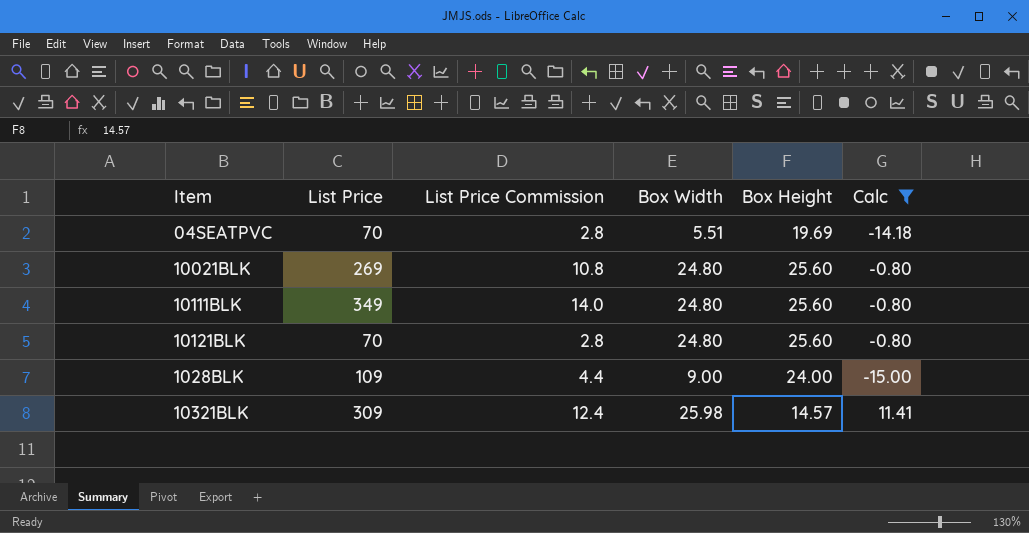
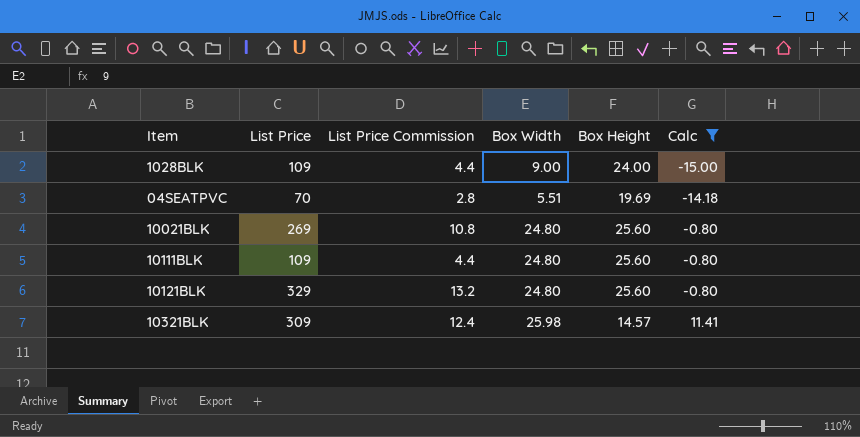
row order: none -> Calc ascending
10111BLK | List Price: 349 -> 109
10111BLK | List Price Commission: 14.0 -> 4.4
10121BLK | List Price: 70 -> 329
10121BLK | List Price Commission: 2.8 -> 13.2

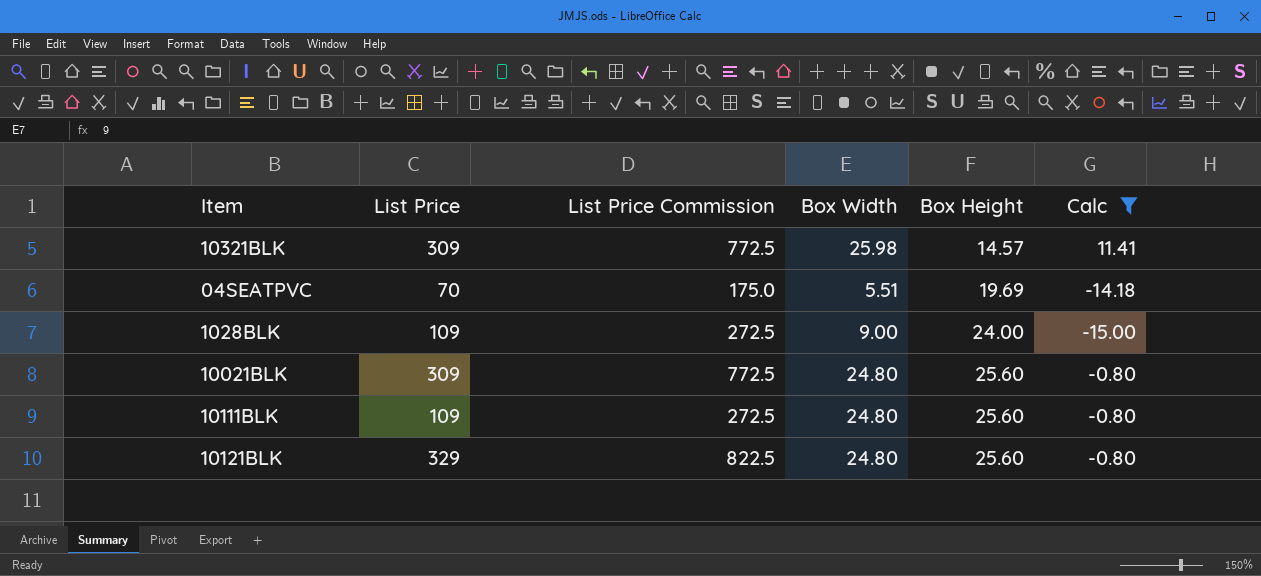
row order: Calc ascending -> Box Height ascending
column List Price Commission | formula: [List Price] * 0.04 -> [List Price] * 2.5
10021BLK | List Price: 269 -> 309

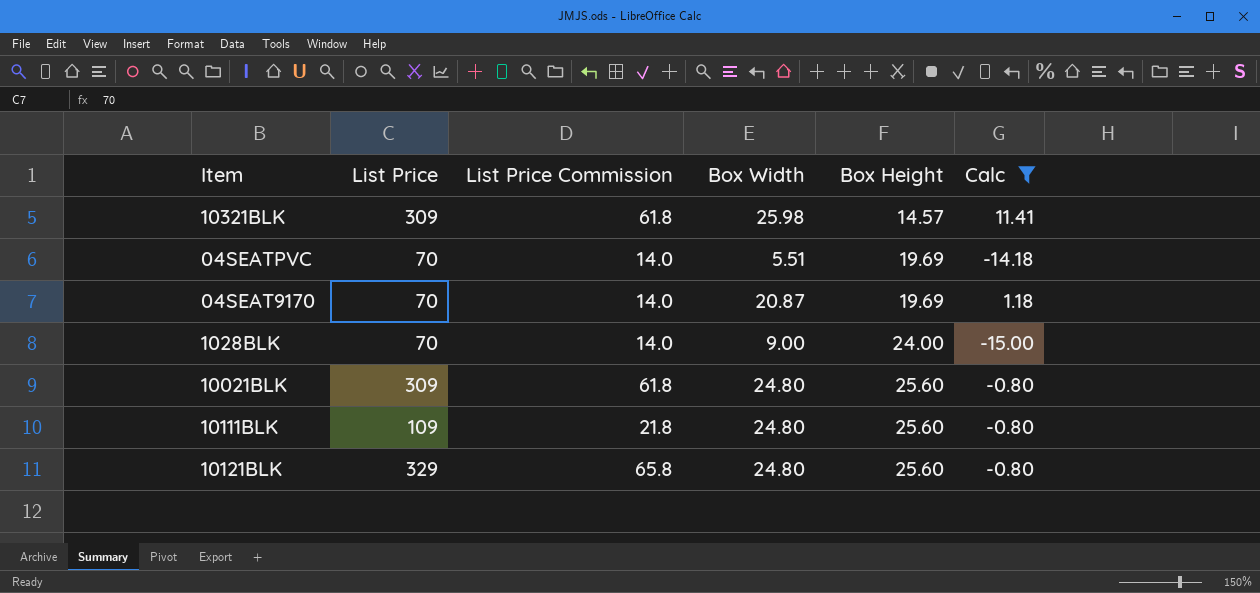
column List Price Commission | formula: [List Price] * 2.5 -> [List Price] * 0.2
row 04SEAT9170: none -> 70 | 14.0 | 20.87 | 19.69 | 1.18
1028BLK | List Price: 109 -> 70

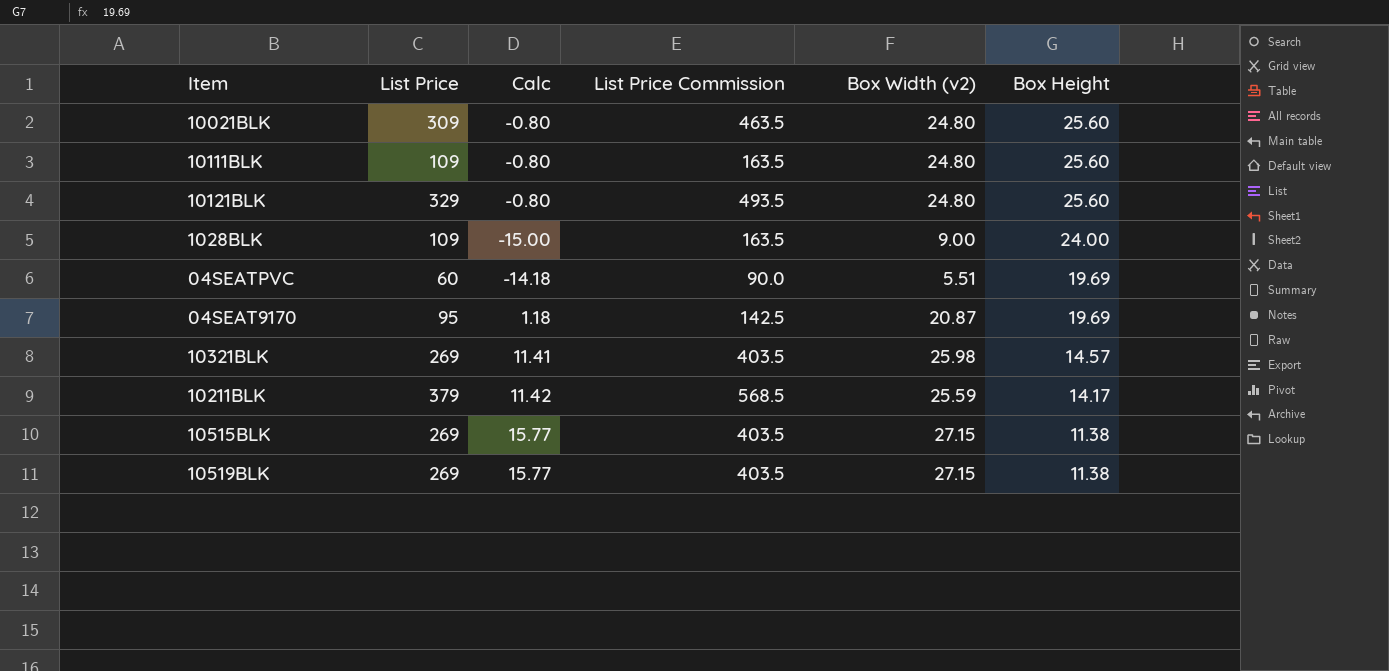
filter: Calc <= 11.41 -> none
row order: Box Height ascending -> Box Height descending
column Calc | position: 6 -> 3
column List Price Commission | formula: [List Price] * 0.2 -> [List Price] * 1.5
column name: Box Width -> Box Width (v2)
1028BLK | List Price: 70 -> 109
04SEATPVC | List Price: 70 -> 60
04SEAT9170 | List Price: 70 -> 95
10321BLK | List Price: 309 -> 269

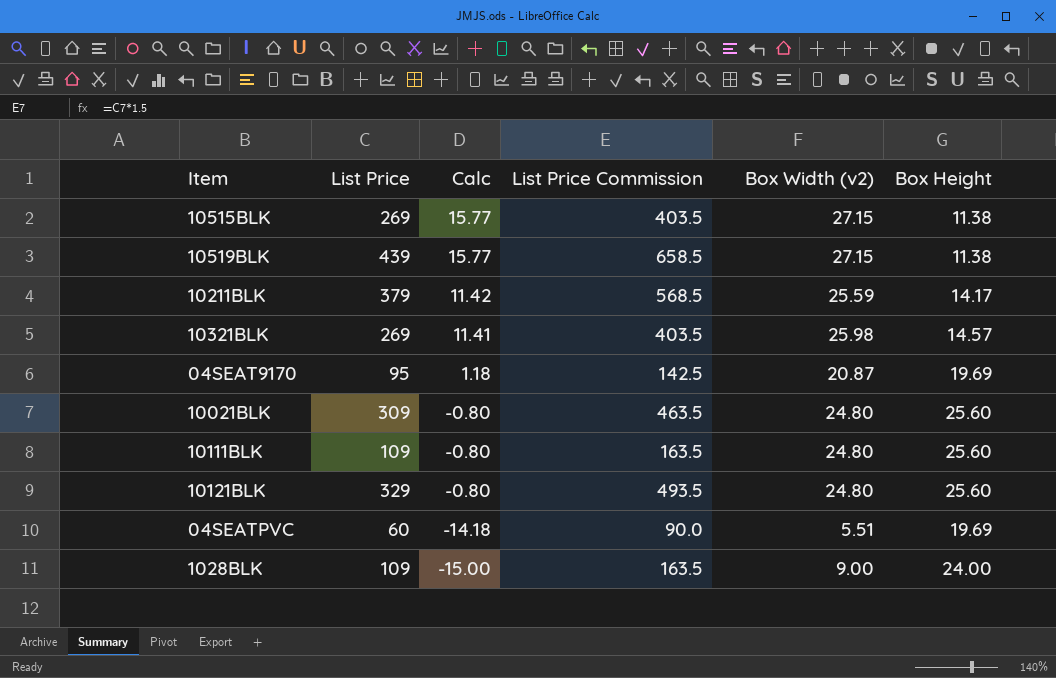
row order: Box Height descending -> Calc descending
10519BLK | List Price: 269 -> 439
10519BLK | List Price Commission: 403.5 -> 658.5

